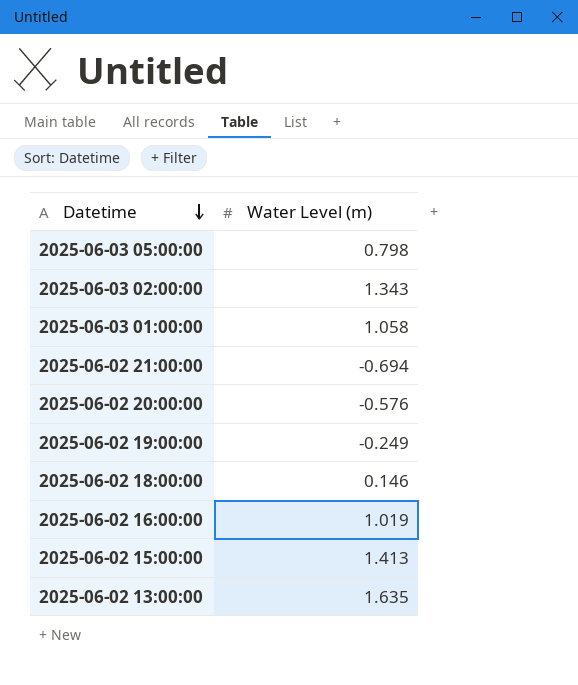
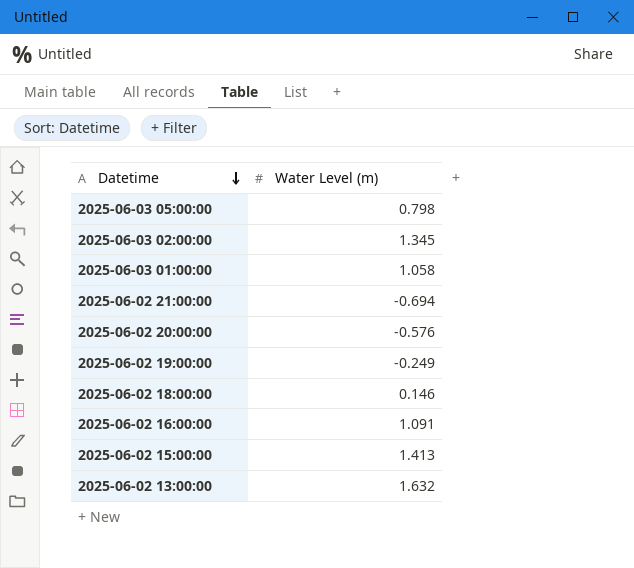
2025-06-03 02:00:00 | Water Level (m): 1.343 -> 1.345
2025-06-02 16:00:00 | Water Level (m): 1.019 -> 1.091
2025-06-02 13:00:00 | Water Level (m): 1.635 -> 1.632

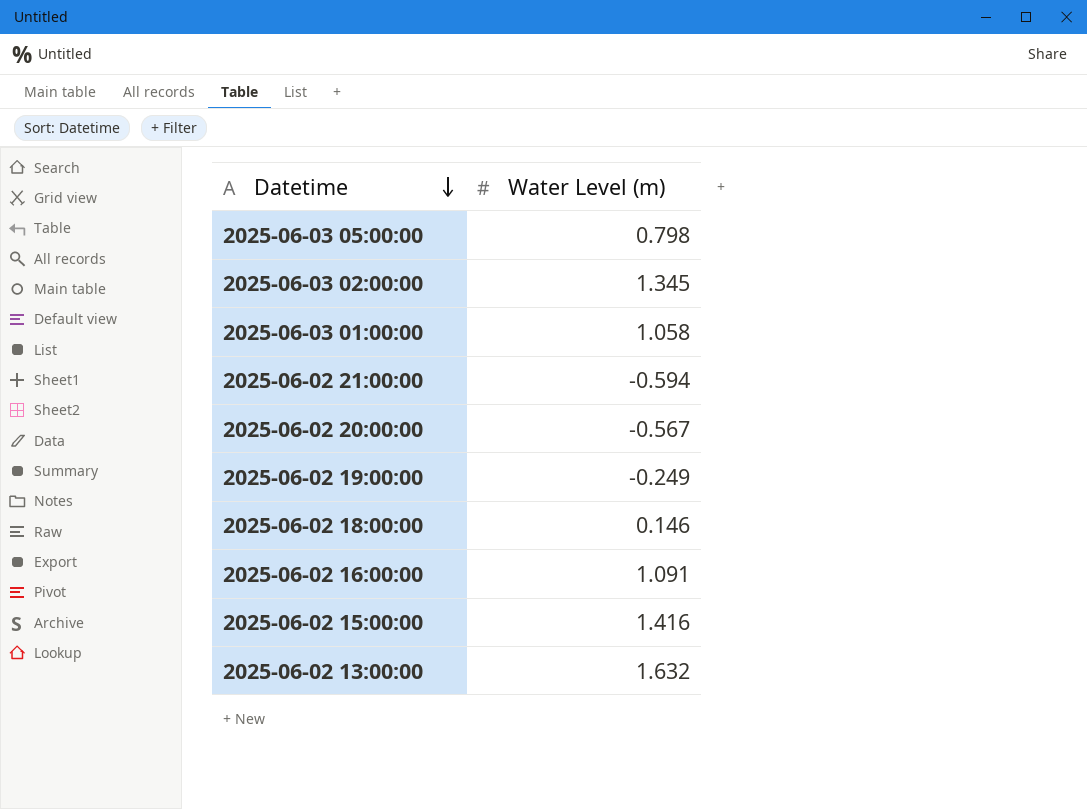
2025-06-02 21:00:00 | Water Level (m): -0.694 -> -0.594
2025-06-02 20:00:00 | Water Level (m): -0.576 -> -0.567
2025-06-02 15:00:00 | Water Level (m): 1.413 -> 1.416

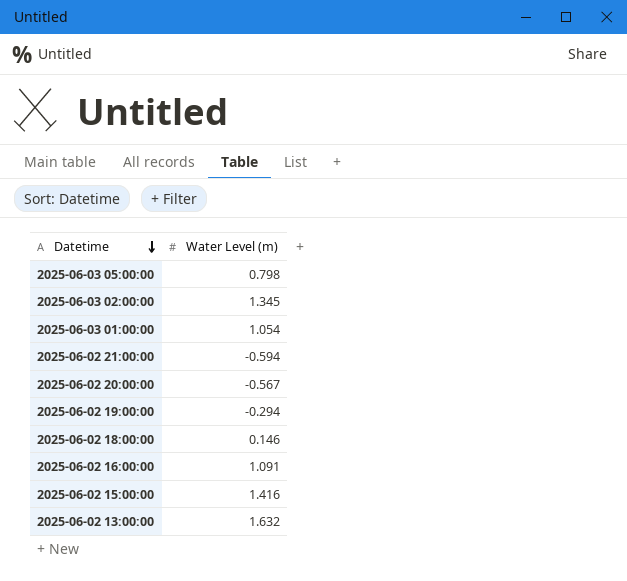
2025-06-03 01:00:00 | Water Level (m): 1.058 -> 1.054
2025-06-02 19:00:00 | Water Level (m): -0.249 -> -0.294

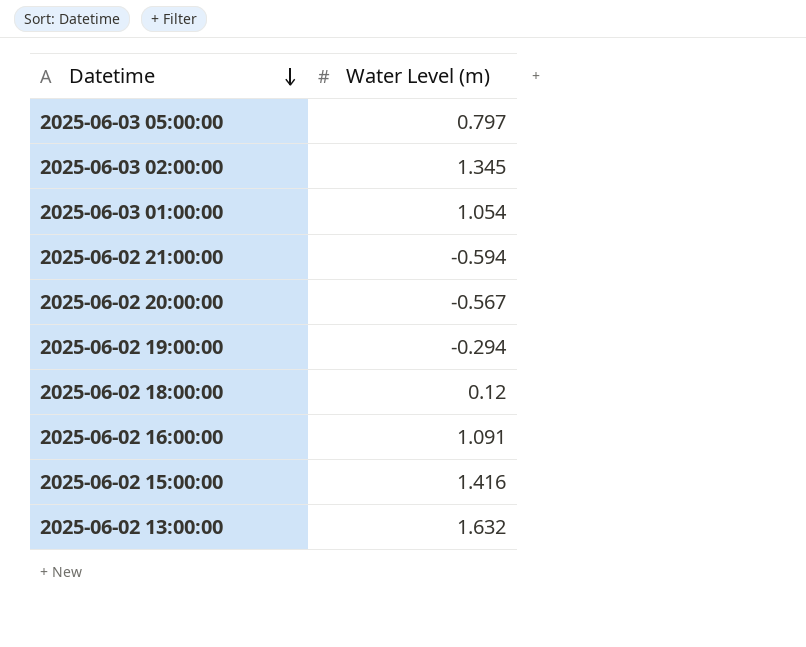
2025-06-03 05:00:00 | Water Level (m): 0.798 -> 0.797
2025-06-02 18:00:00 | Water Level (m): 0.146 -> 0.12

